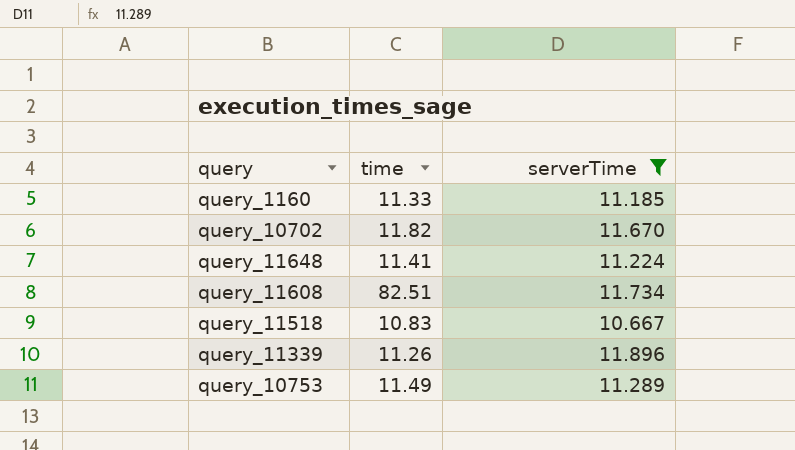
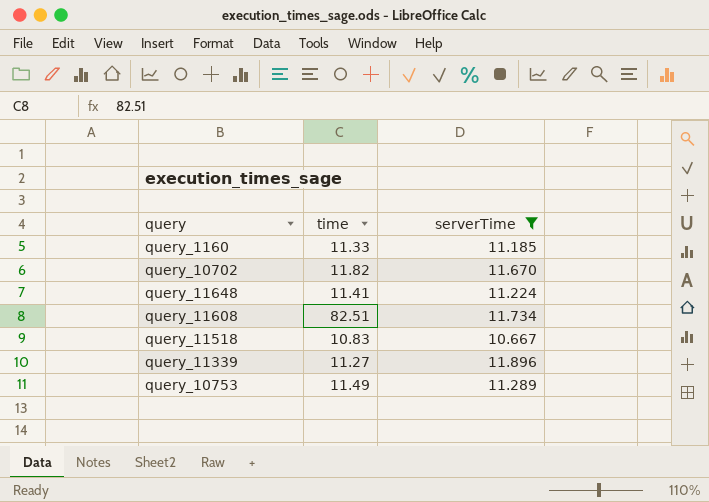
query_11339 | time: 11.26 -> 11.27

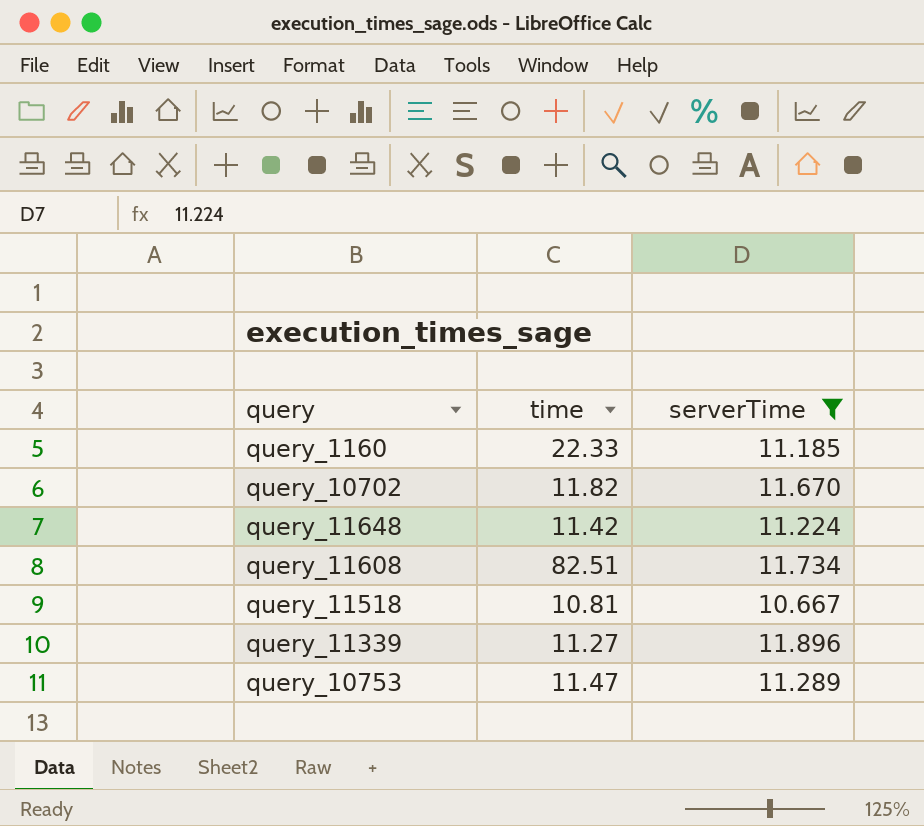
query_1160 | time: 11.33 -> 22.33
query_11648 | time: 11.41 -> 11.42
query_11518 | time: 10.83 -> 10.81
query_10753 | time: 11.49 -> 11.47

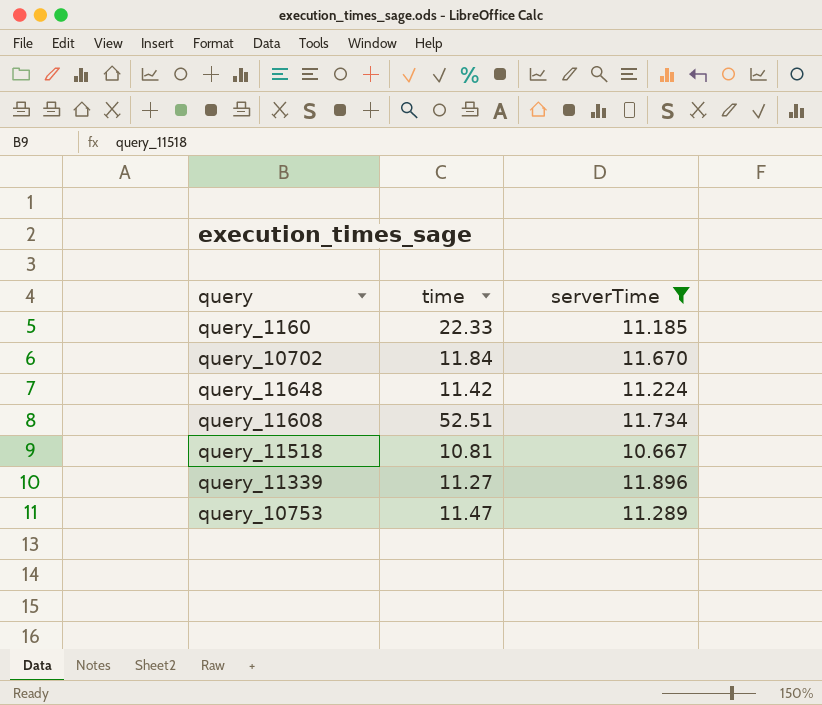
query_10702 | time: 11.82 -> 11.84
query_11608 | time: 82.51 -> 52.51

